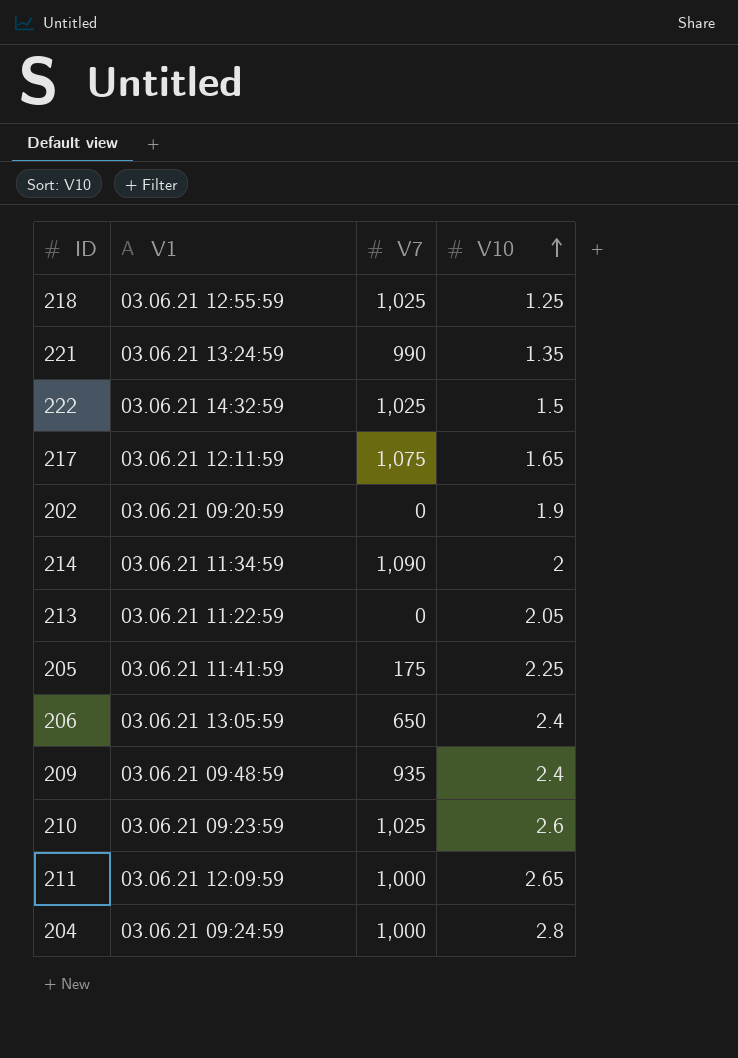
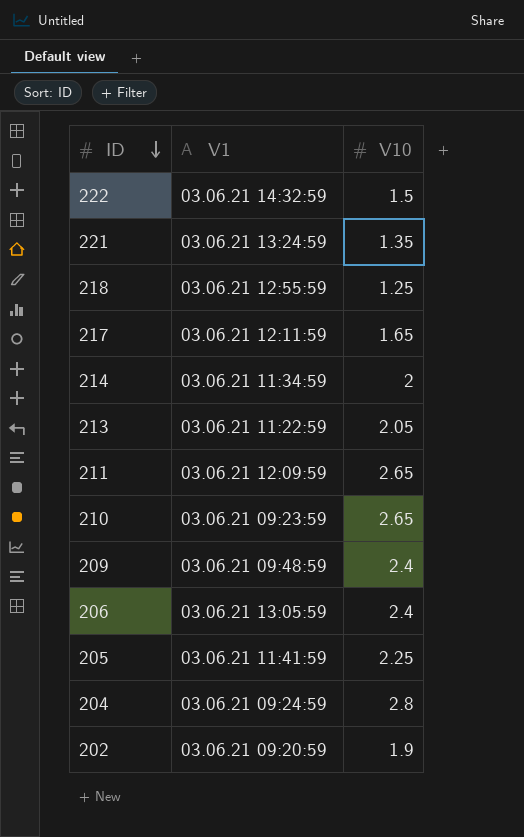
row order: V10 ascending -> ID descending
column V7 | position: 3 -> none
210 | V10: 2.6 -> 2.65

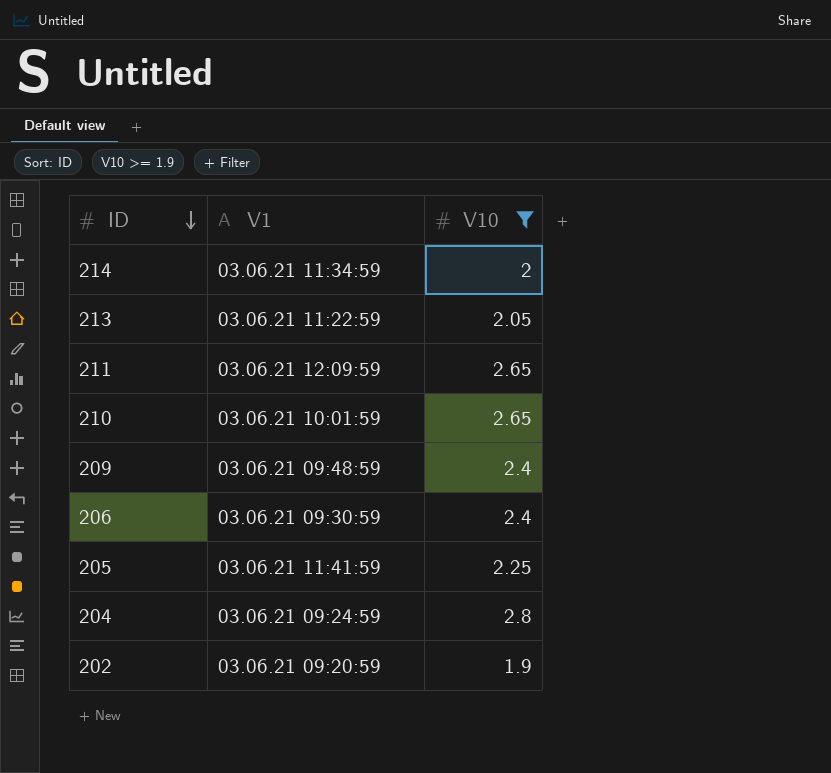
filter: none -> V10 >= 1.9
210 | V1: 03.06.21 09:23:59 -> 03.06.21 10:01:59
206 | V1: 03.06.21 13:05:59 -> 03.06.21 09:30:59

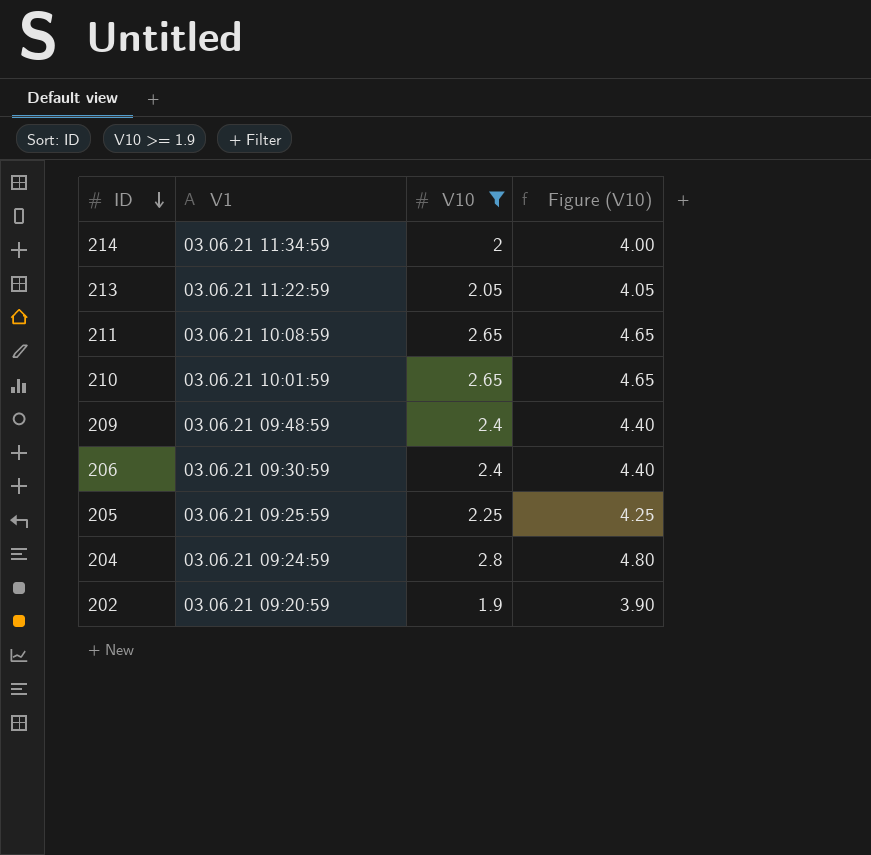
column Figure (V10) | formula: none -> [V10] + 2
211 | V1: 03.06.21 12:09:59 -> 03.06.21 10:08:59
205 | V1: 03.06.21 11:41:59 -> 03.06.21 09:25:59

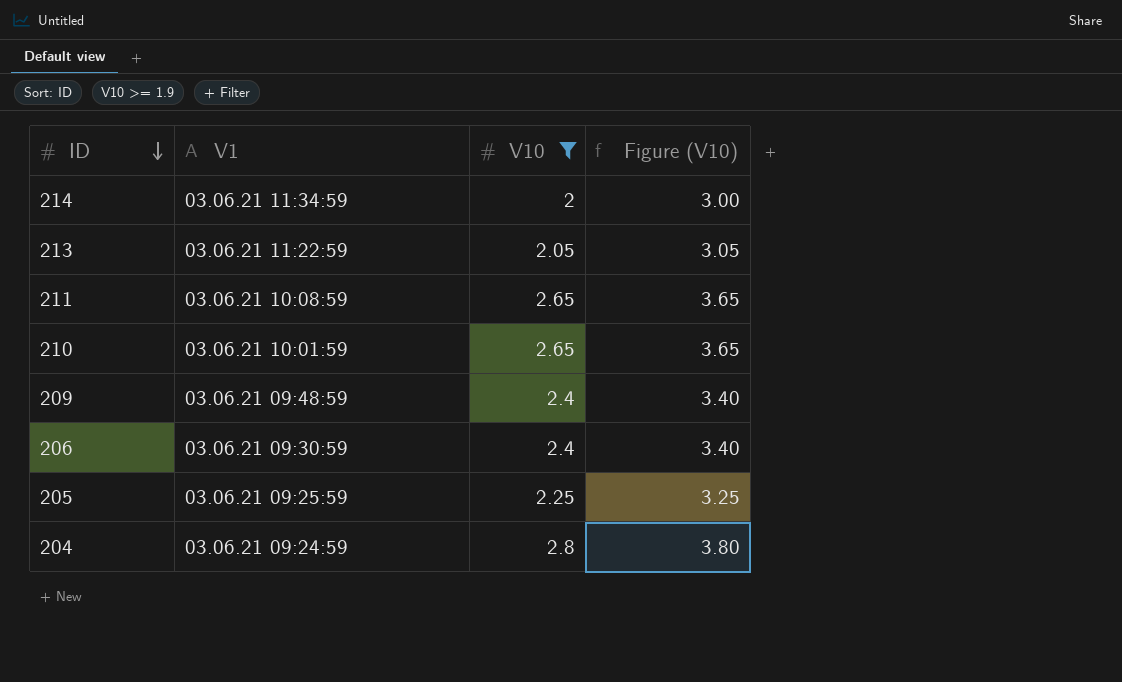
column Figure (V10) | formula: [V10] + 2 -> [V10] + 1
row 202: 03.06.21 09:20:59 | 1.9 | 3.90 -> none

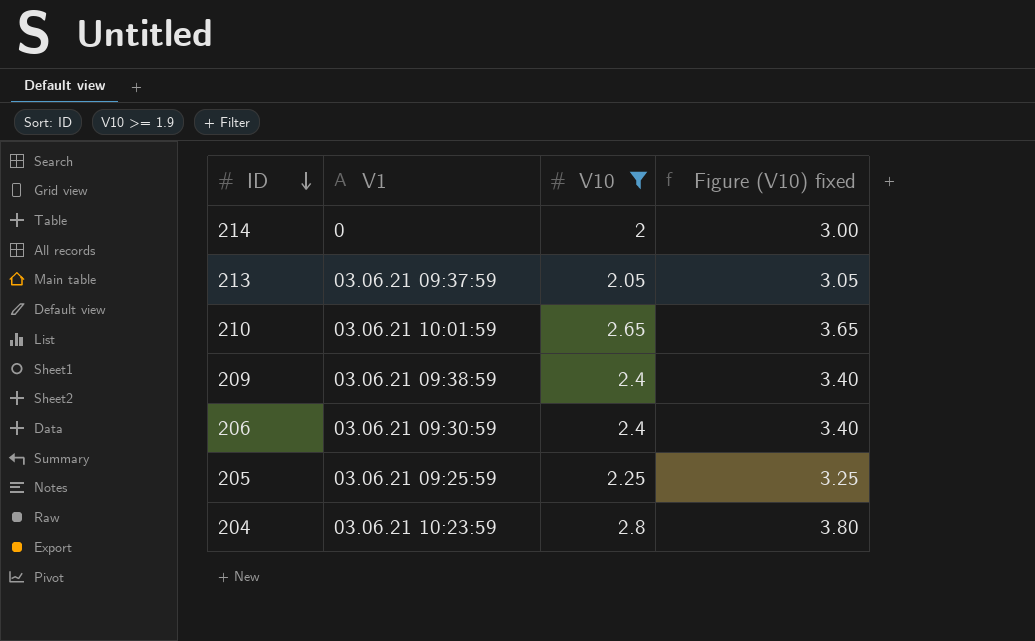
column name: Figure (V10) -> Figure (V10) fixed
row 211: 03.06.21 10:08:59 | 2.65 | 3.65 -> none
214 | V1: 03.06.21 11:34:59 -> 0
213 | V1: 03.06.21 11:22:59 -> 03.06.21 09:37:59
209 | V1: 03.06.21 09:48:59 -> 03.06.21 09:38:59
204 | V1: 03.06.21 09:24:59 -> 03.06.21 10:23:59

